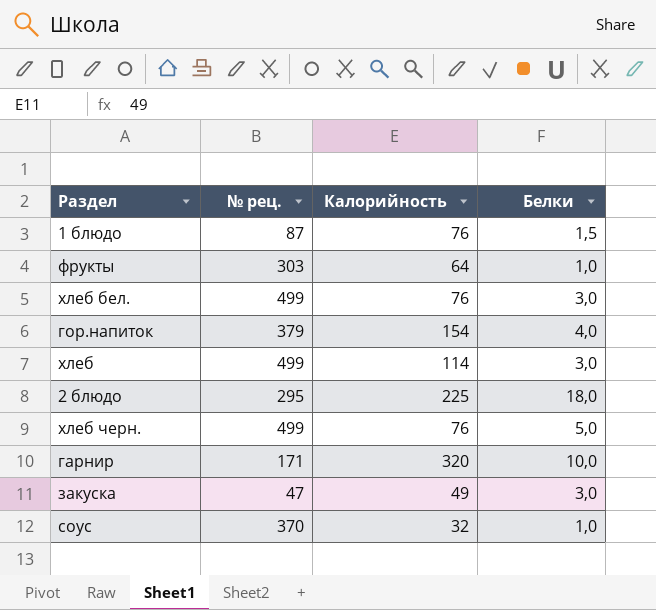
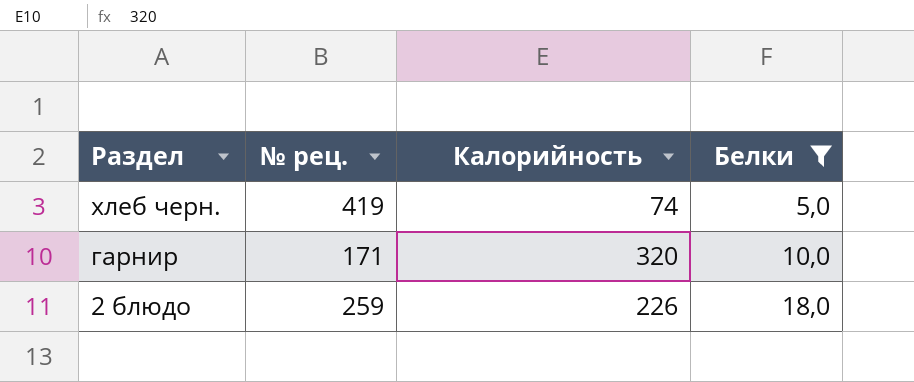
filter: none -> Белки >= 5,0
row order: none -> Раздел descending
хлеб черн. | № рец.: 499 -> 419
хлеб черн. | Калорийность: 76 -> 74
2 блюдо | № рец.: 295 -> 259
2 блюдо | Калорийность: 225 -> 226

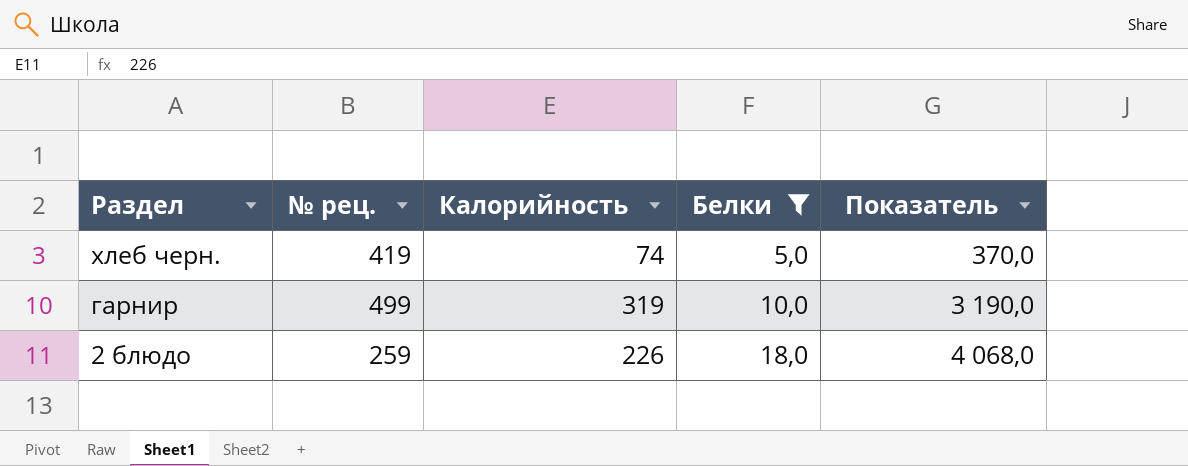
column Показатель | formula: none -> [Калорийность] * [Белки]
гарнир | № рец.: 171 -> 499
гарнир | Калорийность: 320 -> 319

